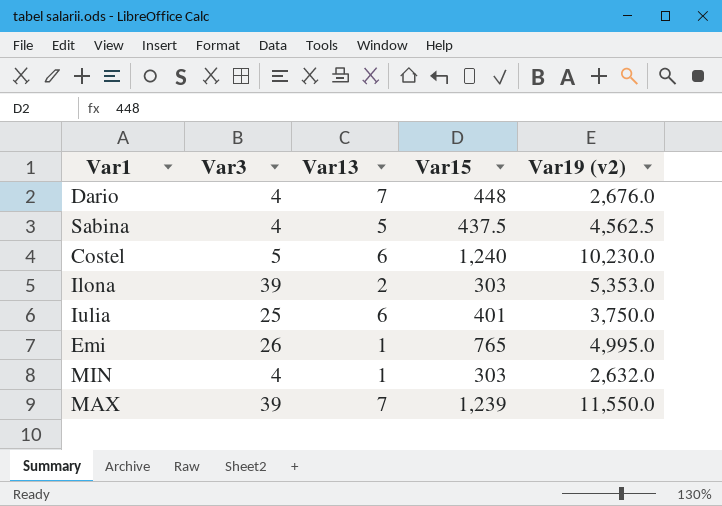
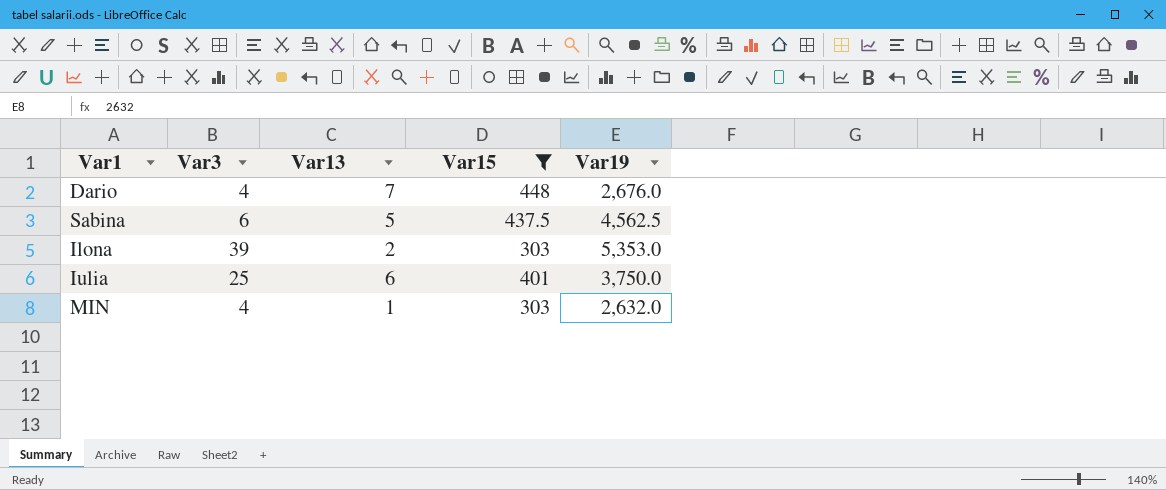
filter: none -> Var15 <= 448
column name: Var19 (v2) -> Var19
Sabina | Var3: 4 -> 6

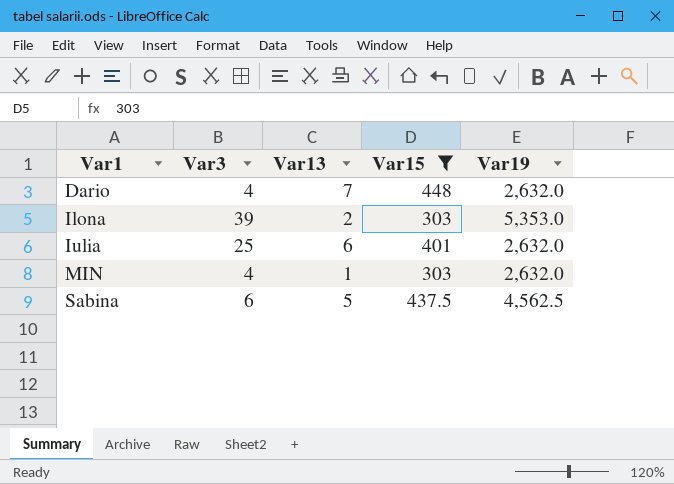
row order: none -> Var1 ascending
Dario | Var19: 2,676.0 -> 2,632.0
Iulia | Var19: 3,750.0 -> 2,632.0

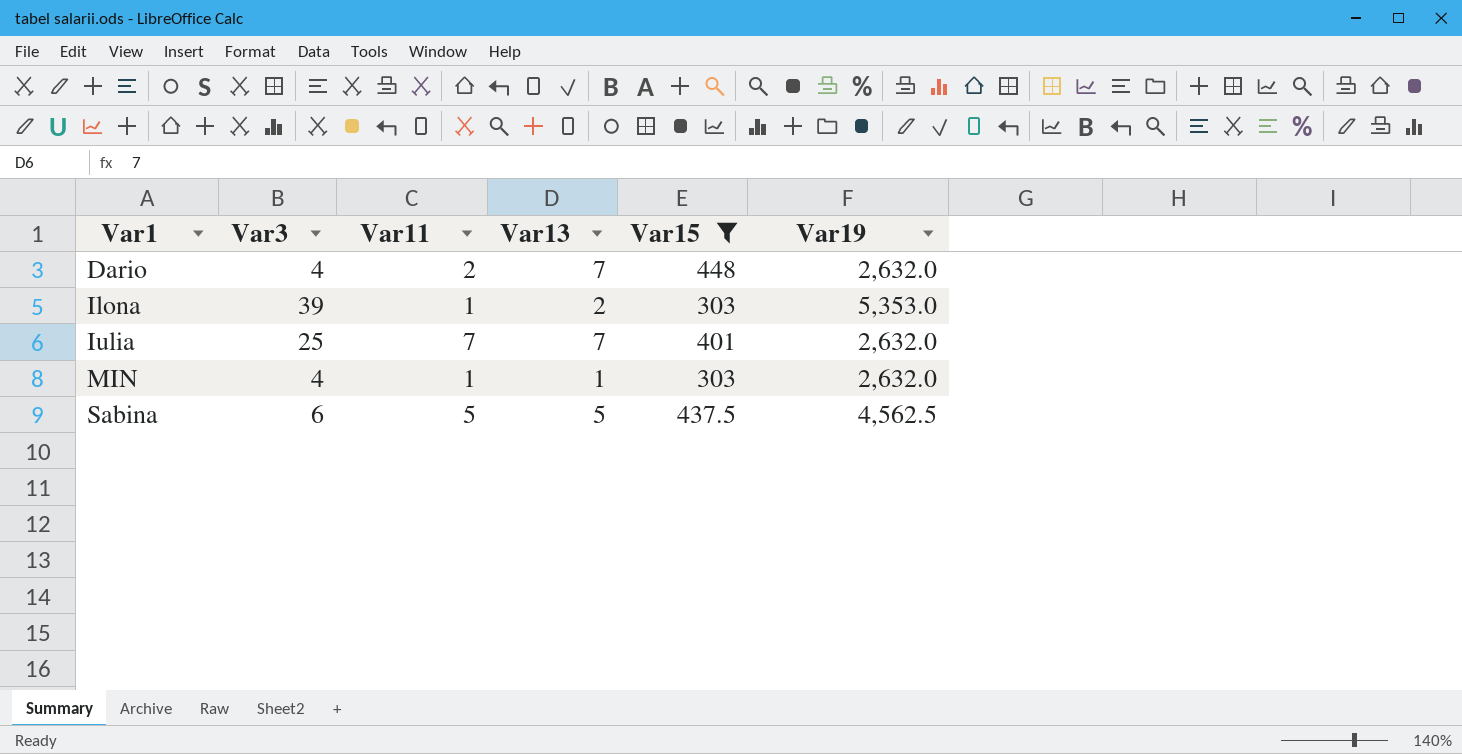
column Var11 | position: none -> 3
Iulia | Var13: 6 -> 7

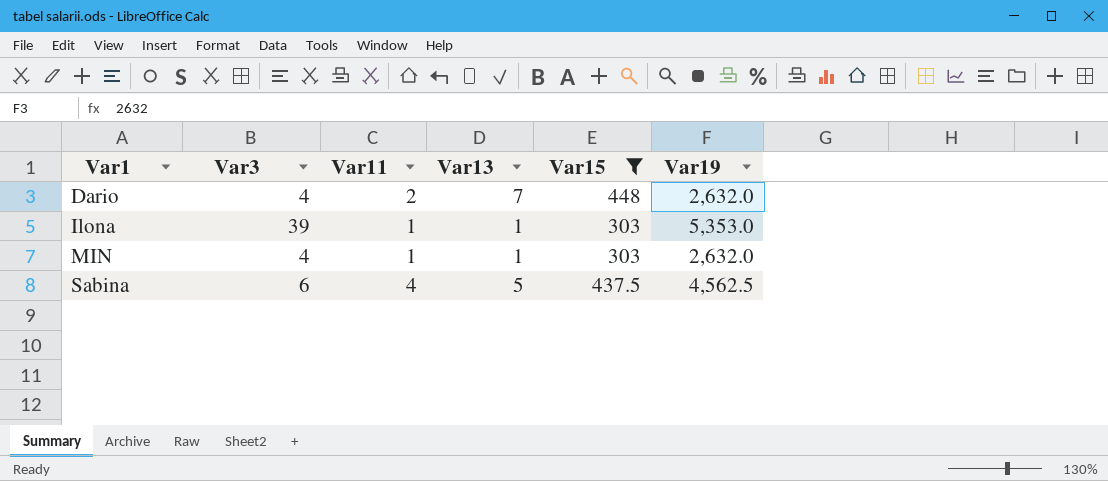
row Iulia: 25 | 7 | 7 | 401 | 2,632.0 -> none
Ilona | Var13: 2 -> 1
Sabina | Var11: 5 -> 4

